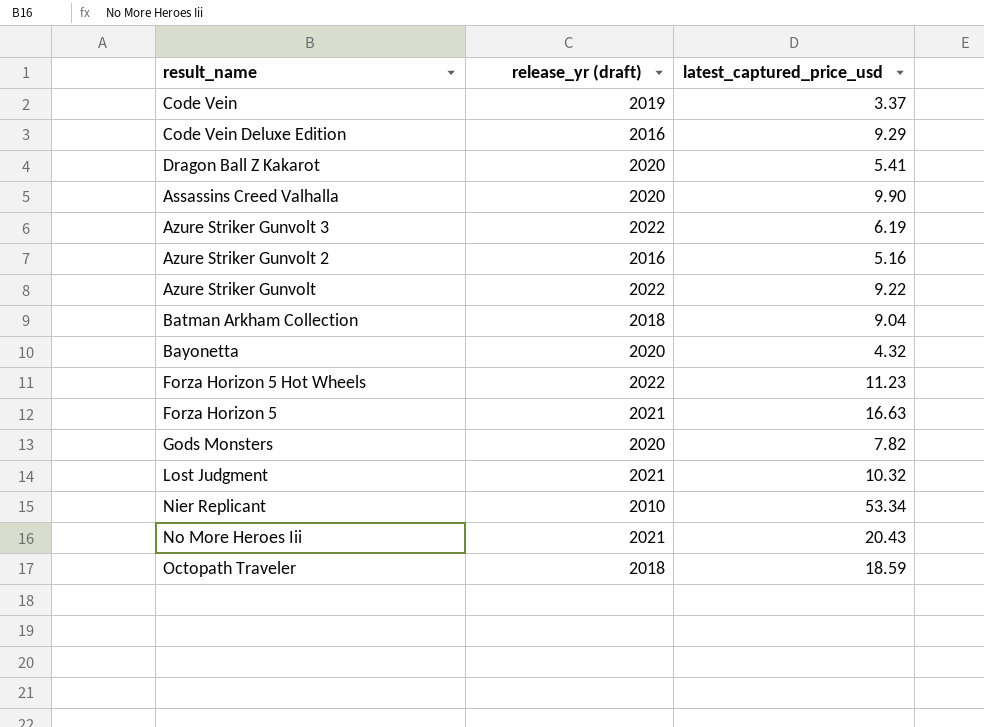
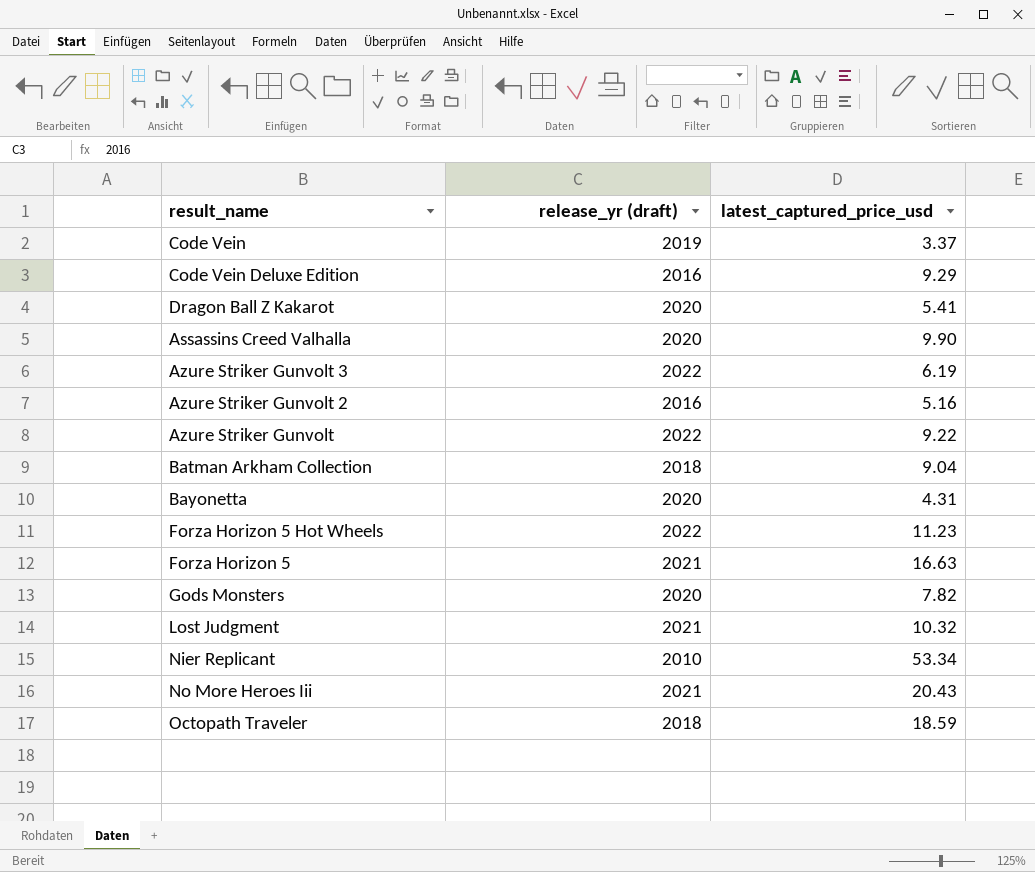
Bayonetta | latest_captured_price_usd: 4.32 -> 4.31

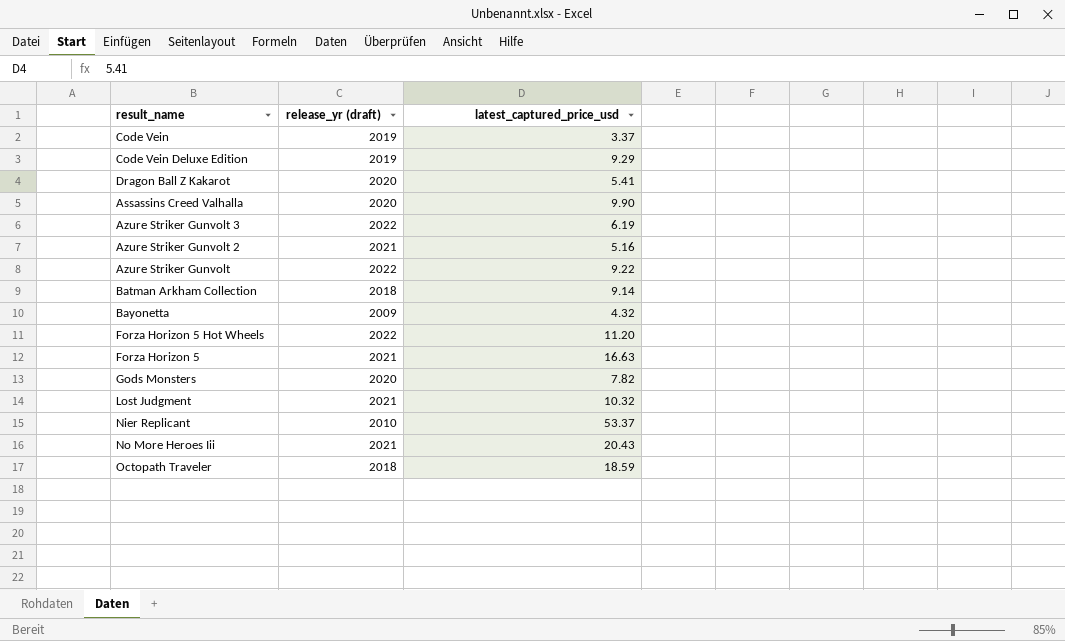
Code Vein Deluxe Edition | release_yr (draft): 2016 -> 2019
Azure Striker Gunvolt 2 | release_yr (draft): 2016 -> 2021
Batman Arkham Collection | latest_captured_price_usd: 9.04 -> 9.14
Bayonetta | release_yr (draft): 2020 -> 2009
Bayonetta | latest_captured_price_usd: 4.31 -> 4.32
Forza Horizon 5 Hot Wheels | latest_captured_price_usd: 11.23 -> 11.20
Nier Replicant | latest_captured_price_usd: 53.34 -> 53.37

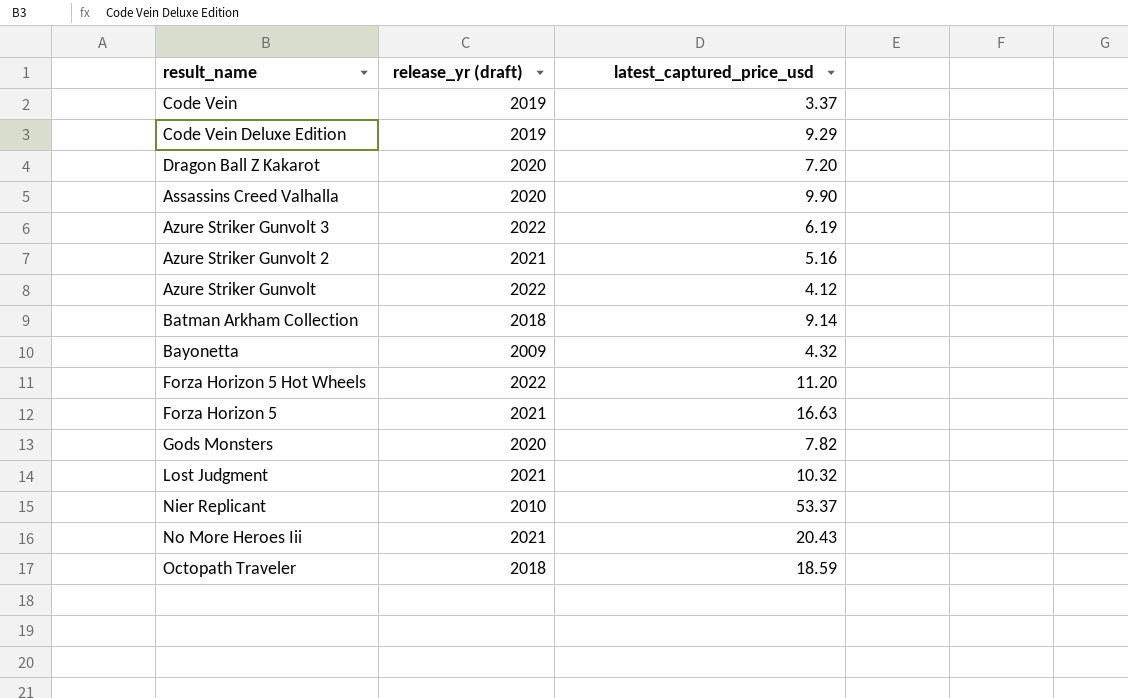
Dragon Ball Z Kakarot | latest_captured_price_usd: 5.41 -> 7.20
Azure Striker Gunvolt | latest_captured_price_usd: 9.22 -> 4.12

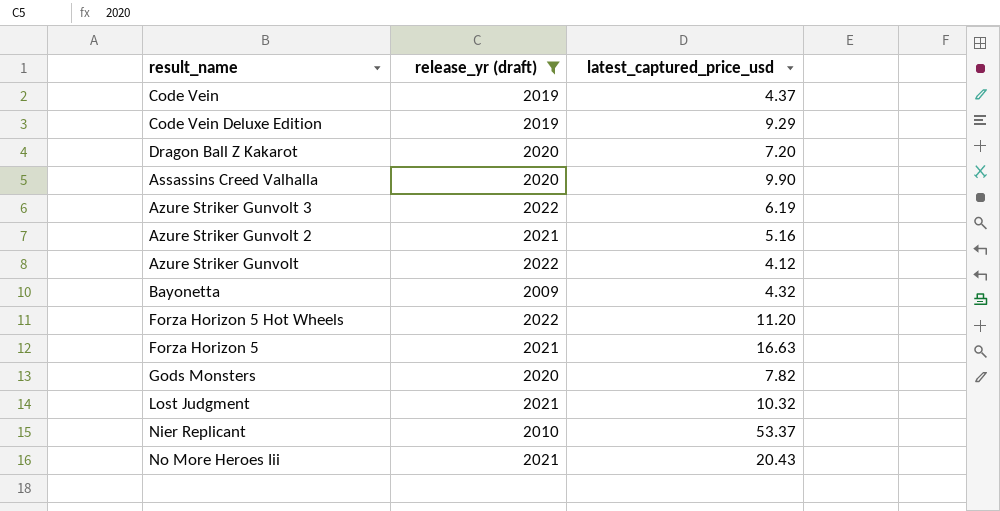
filter: none -> release_yr (draft) != 2018
Code Vein | latest_captured_price_usd: 3.37 -> 4.37

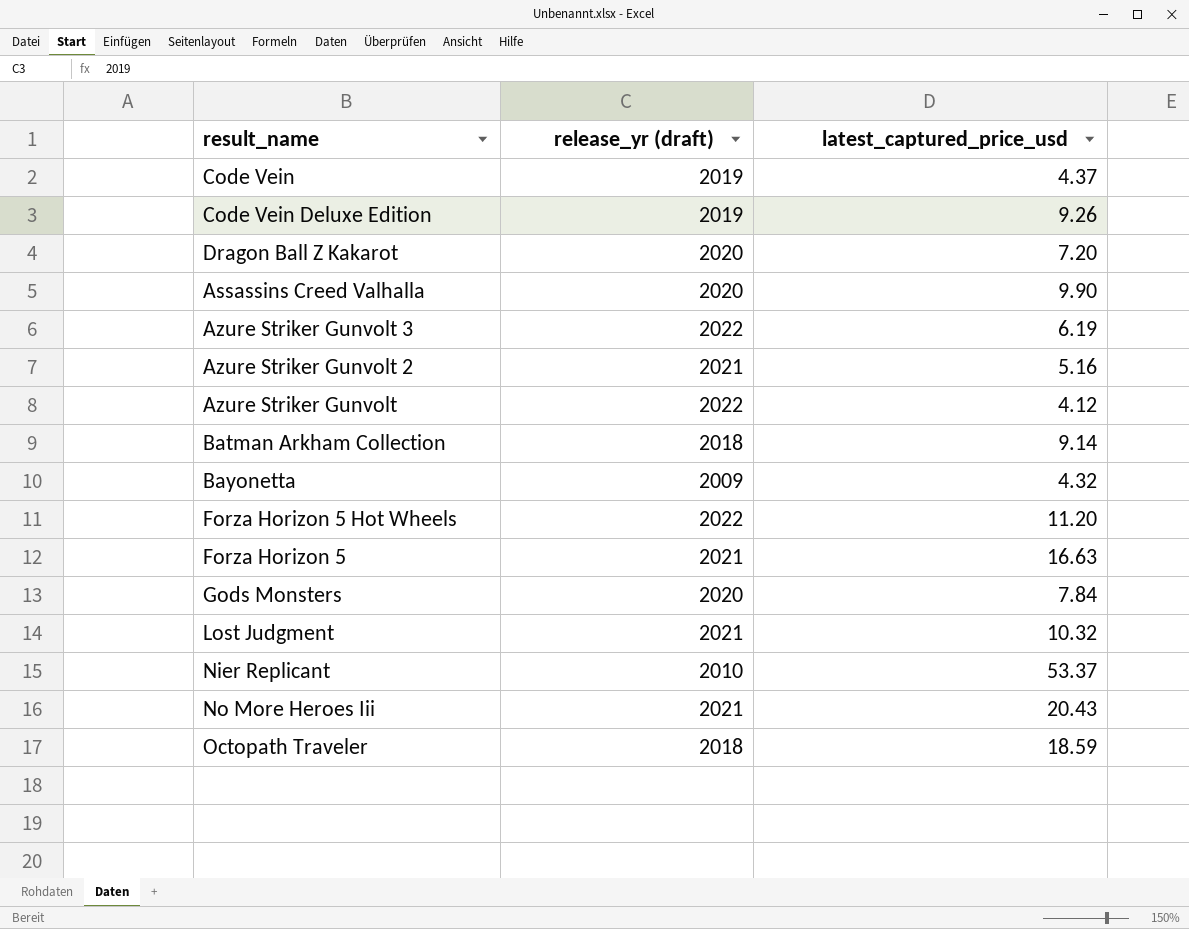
filter: release_yr (draft) != 2018 -> none
Code Vein Deluxe Edition | latest_captured_price_usd: 9.29 -> 9.26
Gods Monsters | latest_captured_price_usd: 7.82 -> 7.84

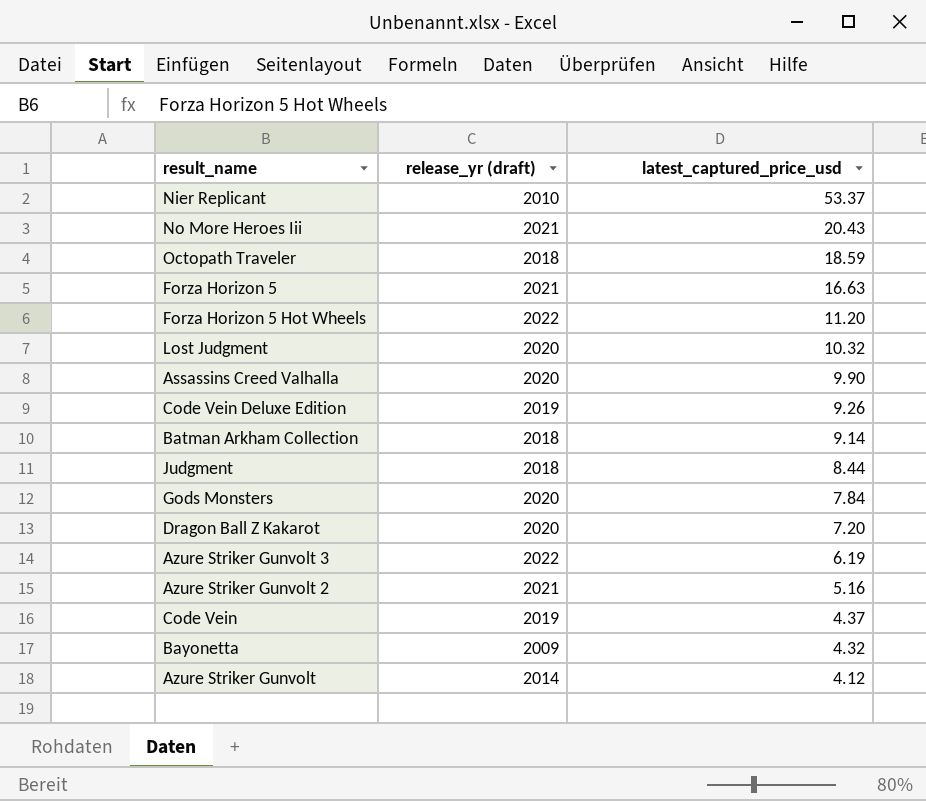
row order: none -> latest_captured_price_usd descending
Lost Judgment | release_yr (draft): 2021 -> 2020
row Judgment: none -> 2018 | 8.44
Azure Striker Gunvolt | release_yr (draft): 2022 -> 2014

